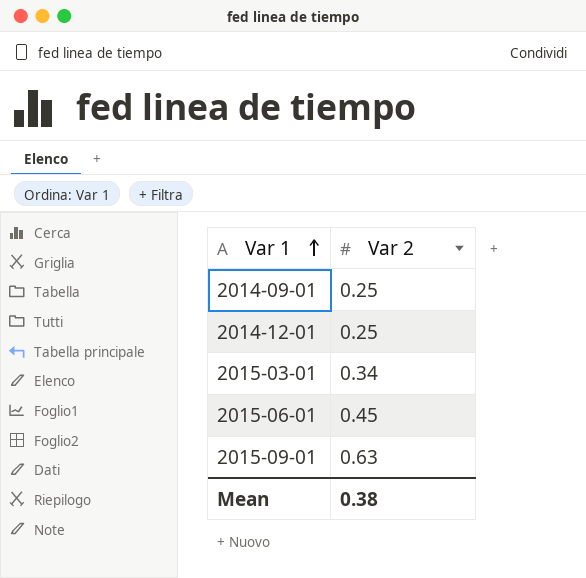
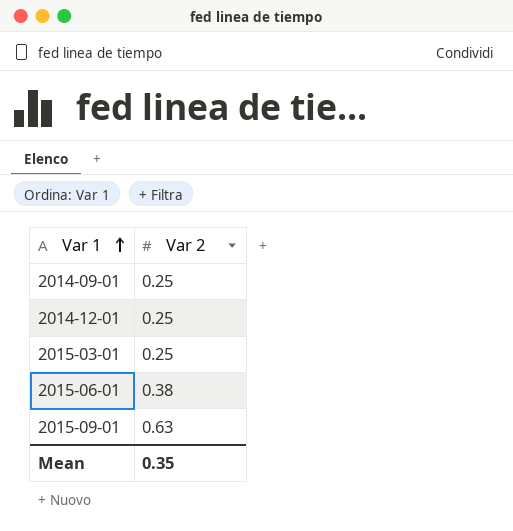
2015-03-01 | Var 2: 0.34 -> 0.25
2015-06-01 | Var 2: 0.45 -> 0.38
Mean | Var 2: 0.38 -> 0.35

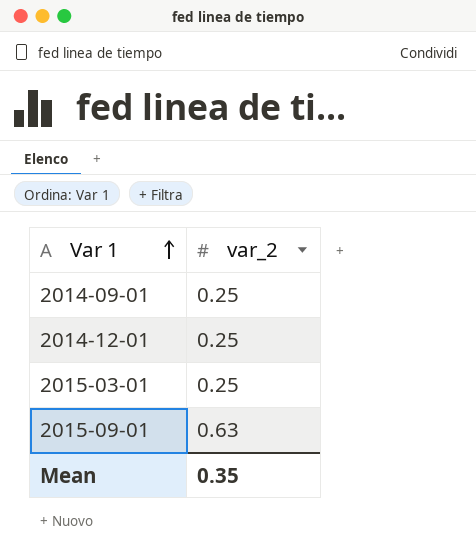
column name: Var 2 -> var_2
row 2015-06-01: 0.38 -> none

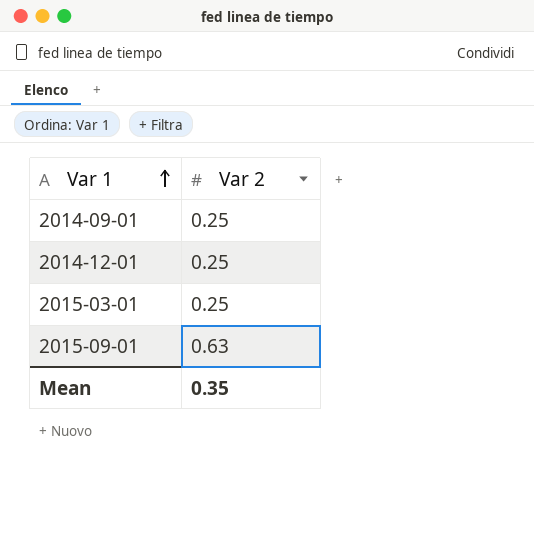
column name: var_2 -> Var 2

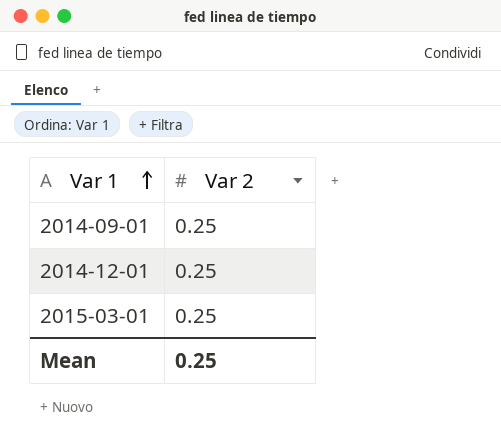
row 2015-09-01: 0.63 -> none
Mean | Var 2: 0.35 -> 0.25

